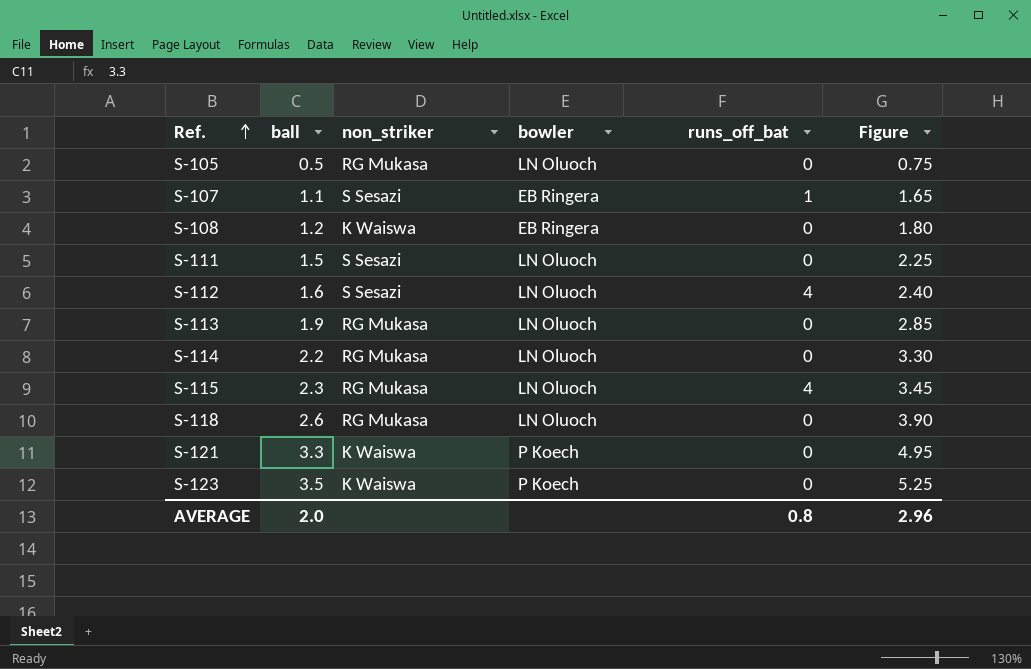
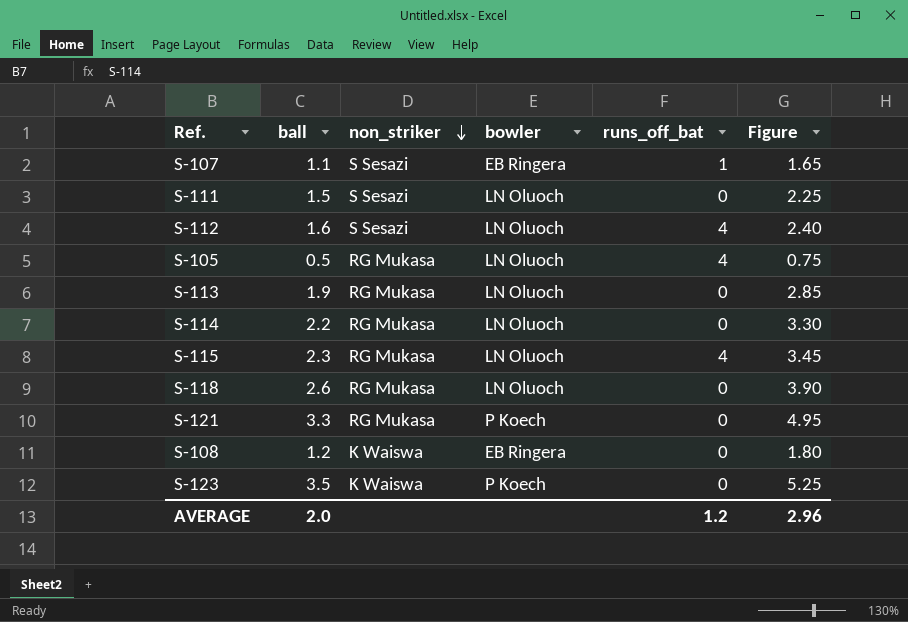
row order: Ref. ascending -> non_striker descending
S-105 | runs_off_bat: 0 -> 4
S-121 | non_striker: K Waiswa -> RG Mukasa
AVERAGE | runs_off_bat: 0.8 -> 1.2

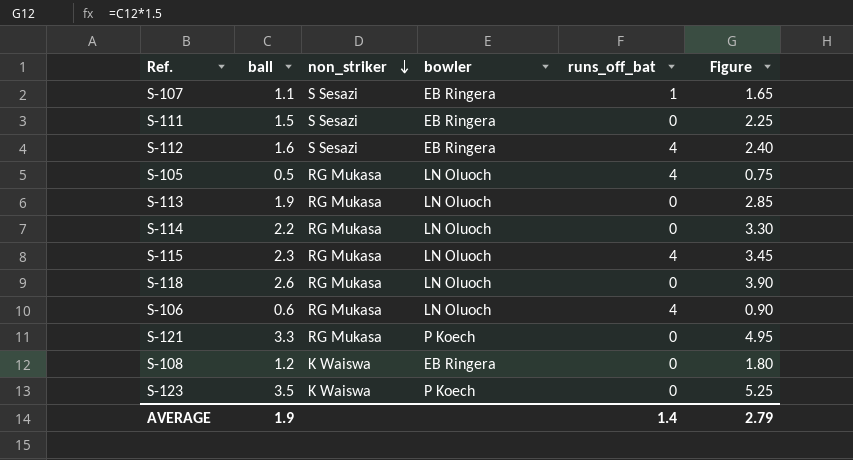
S-111 | bowler: LN Oluoch -> EB Ringera
S-112 | bowler: LN Oluoch -> EB Ringera
row S-106: none -> 0.6 | RG Mukasa | LN Oluoch | 4 | 0.90
AVERAGE | ball: 2.0 -> 1.9
AVERAGE | runs_off_bat: 1.2 -> 1.4
AVERAGE | Figure: 2.96 -> 2.79

